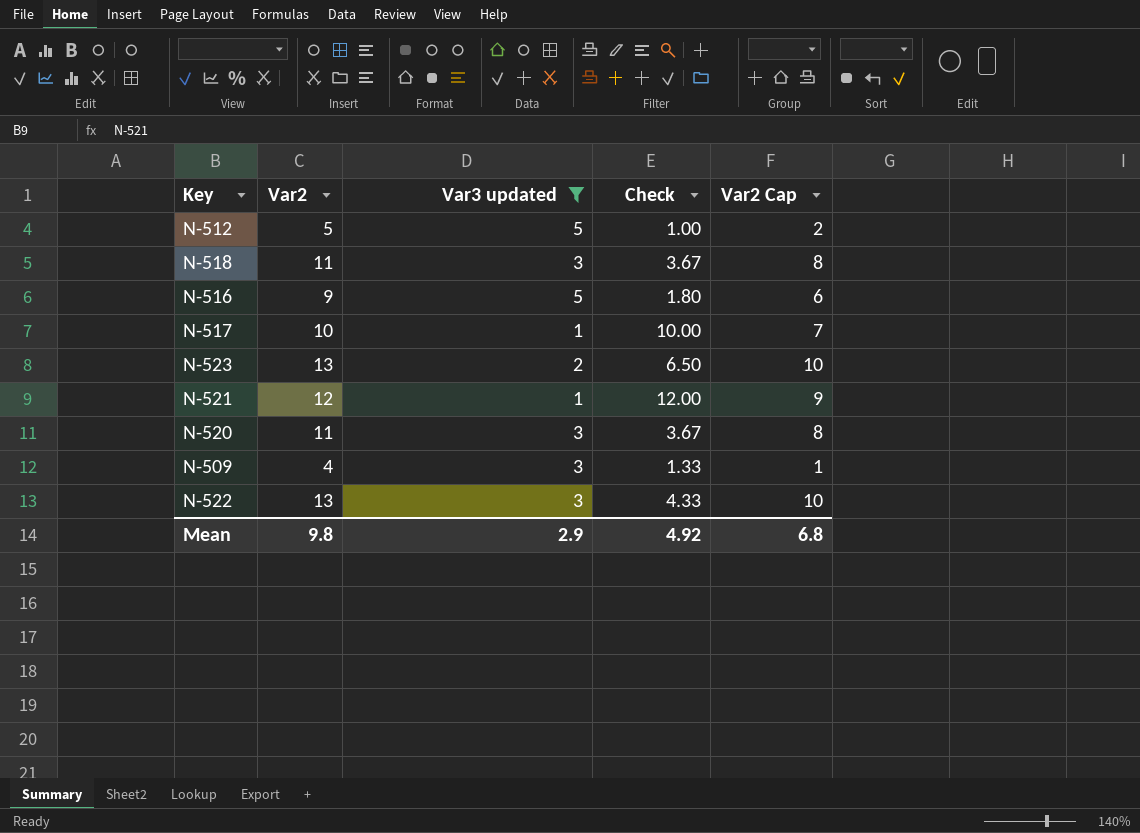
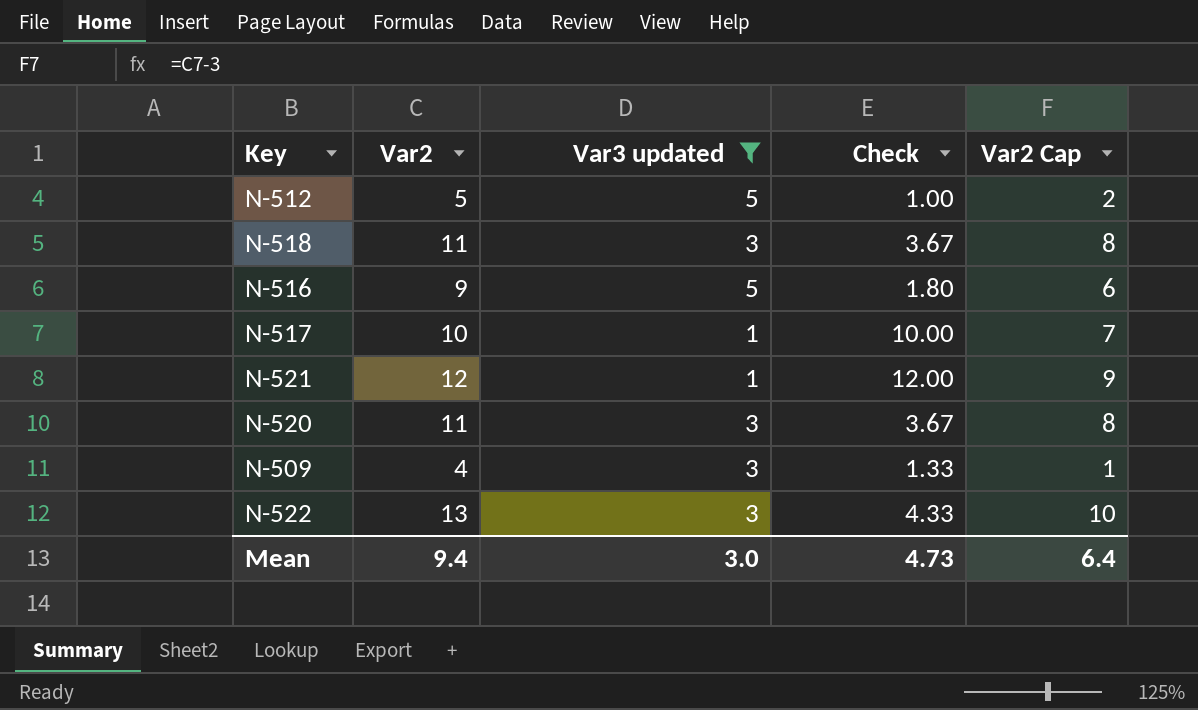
row N-523: 13 | 2 | 6.50 | 10 -> none
Mean | Var2: 9.8 -> 9.4
Mean | Var3 updated: 2.9 -> 3.0
Mean | Check: 4.92 -> 4.73
Mean | Var2 Cap: 6.8 -> 6.4

